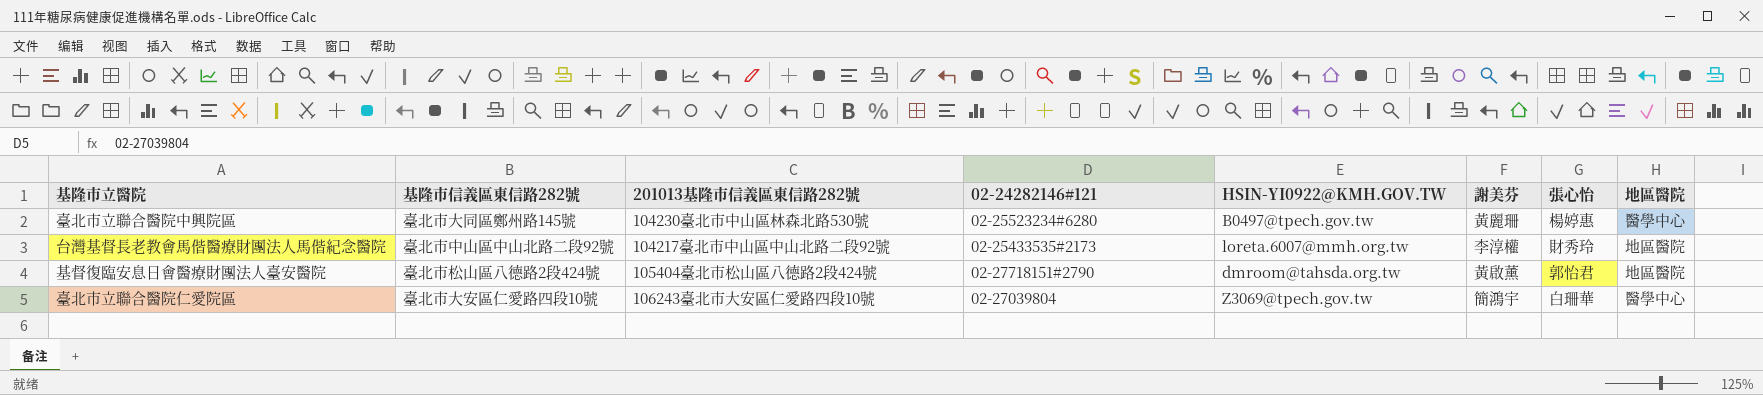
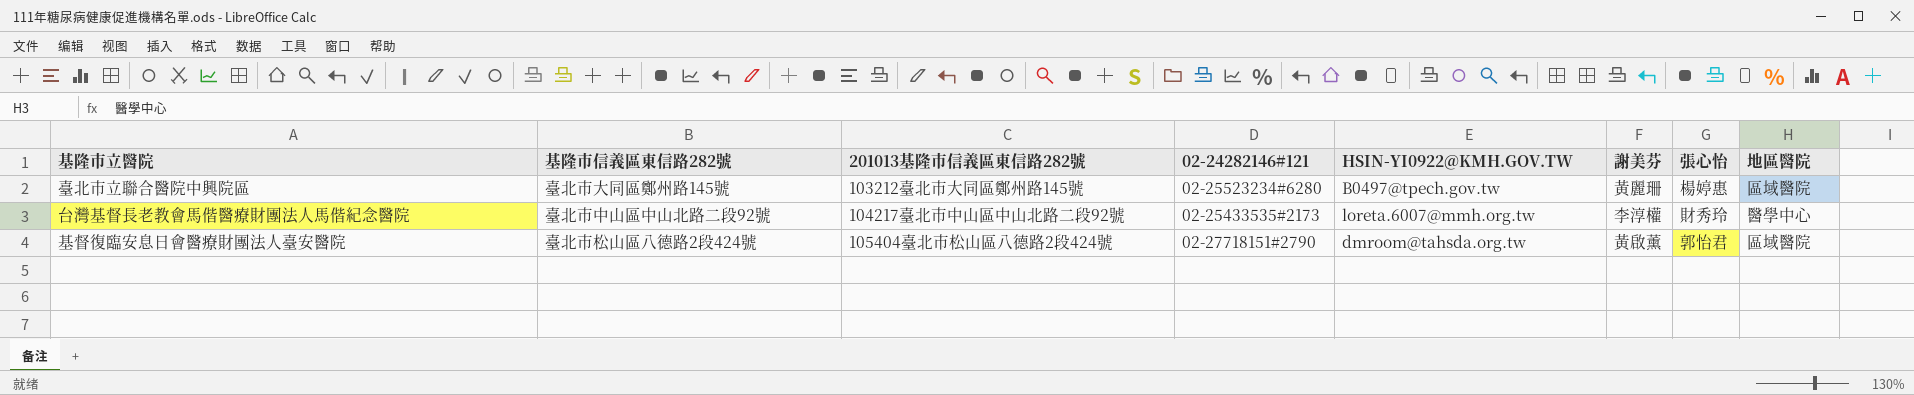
row 臺北市立聯合醫院仁愛院區: 臺北市大安區仁愛路四段10號 | 106243臺北市大安區仁愛路四段10號 | 02-27039804 | Z3069@tpech.gov.tw | 簡鴻宇 | 白珊華 | 醫學中心 -> none
臺北市立聯合醫院中興院區 | 201013基隆市信義區東信路282號: 104230臺北市中山區林森北路530號 -> 103212臺北市大同區鄭州路145號
臺北市立聯合醫院中興院區 | 地區醫院: 醫學中心 -> 區域醫院
台灣基督長老教會馬偕醫療財團法人馬偕紀念醫院 | 地區醫院: 地區醫院 -> 醫學中心
基督復臨安息日會醫療財團法人臺安醫院 | 地區醫院: 地區醫院 -> 區域醫院

